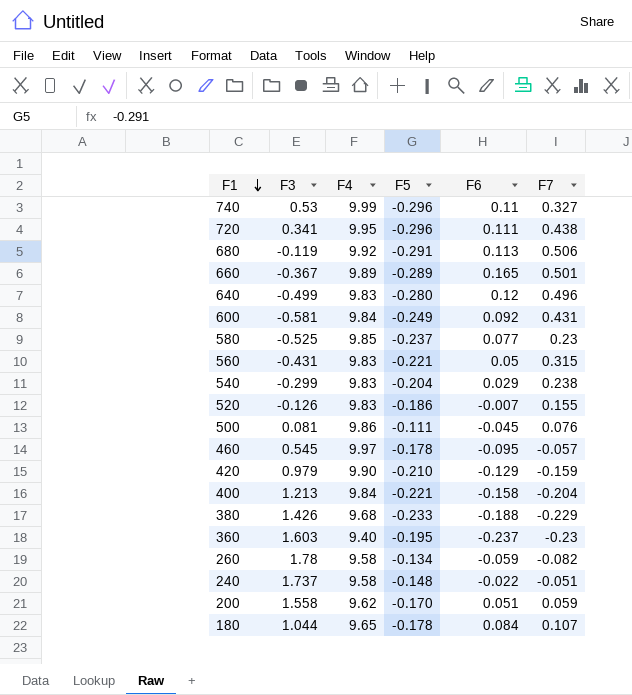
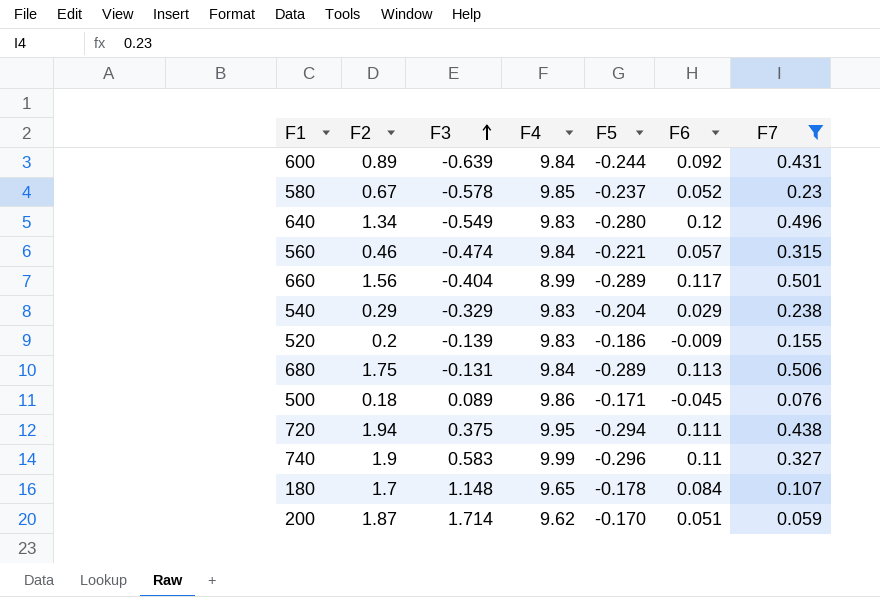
filter: none -> F7 >= 0.059
row order: F1 descending -> F3 ascending
column F2 | position: none -> 2
600 | F3: -0.581 -> -0.639
600 | F5: -0.249 -> -0.244
580 | F3: -0.525 -> -0.578
580 | F6: 0.077 -> 0.052
640 | F3: -0.499 -> -0.549
560 | F3: -0.431 -> -0.474
560 | F4: 9.83 -> 9.84
560 | F6: 0.05 -> 0.057
660 | F3: -0.367 -> -0.404
660 | F4: 9.89 -> 8.99
660 | F6: 0.165 -> 0.117
540 | F3: -0.299 -> -0.329
520 | F3: -0.126 -> -0.139
520 | F6: -0.007 -> -0.009
680 | F3: -0.119 -> -0.131
680 | F4: 9.92 -> 9.84
680 | F5: -0.291 -> -0.289
500 | F3: 0.081 -> 0.089
500 | F5: -0.111 -> -0.171
720 | F3: 0.341 -> 0.375
720 | F5: -0.296 -> -0.294
740 | F3: 0.53 -> 0.583
180 | F3: 1.044 -> 1.148
200 | F3: 1.558 -> 1.714

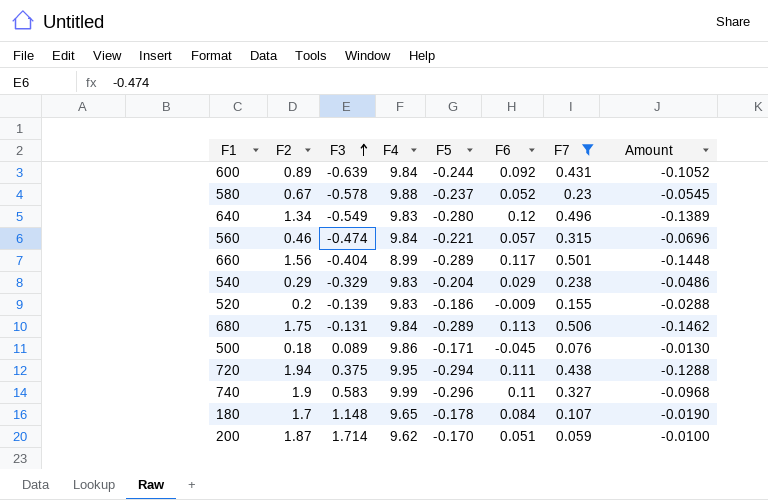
column Amount | formula: none -> [F5] * [F7]
580 | F4: 9.85 -> 9.88

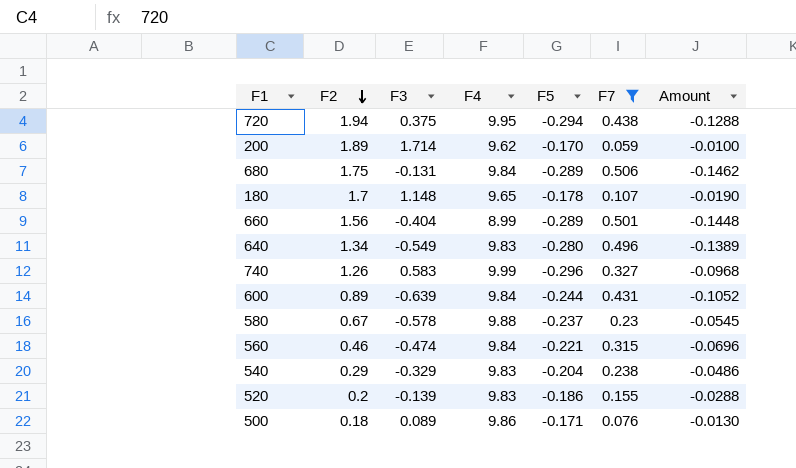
row order: F3 ascending -> F2 descending
column F6 | position: 6 -> none
200 | F2: 1.87 -> 1.89
740 | F2: 1.9 -> 1.26

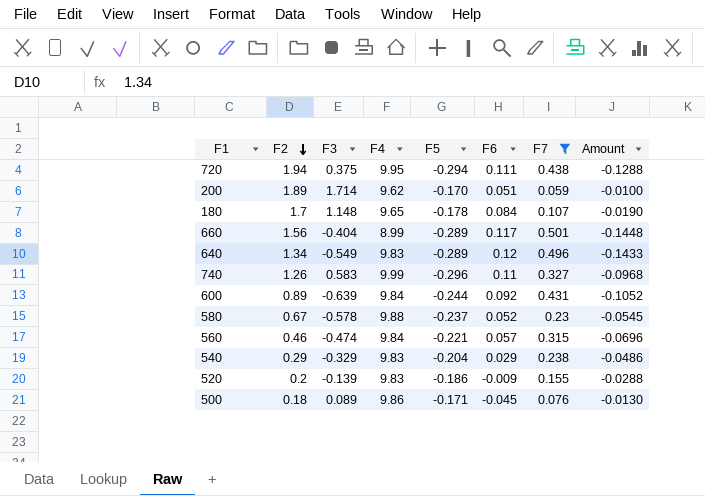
column F6 | position: none -> 6
row 680: 1.75 | -0.131 | 9.84 | -0.289 | 0.506 | -0.1462 -> none
640 | F5: -0.280 -> -0.289
640 | Amount: -0.1389 -> -0.1433

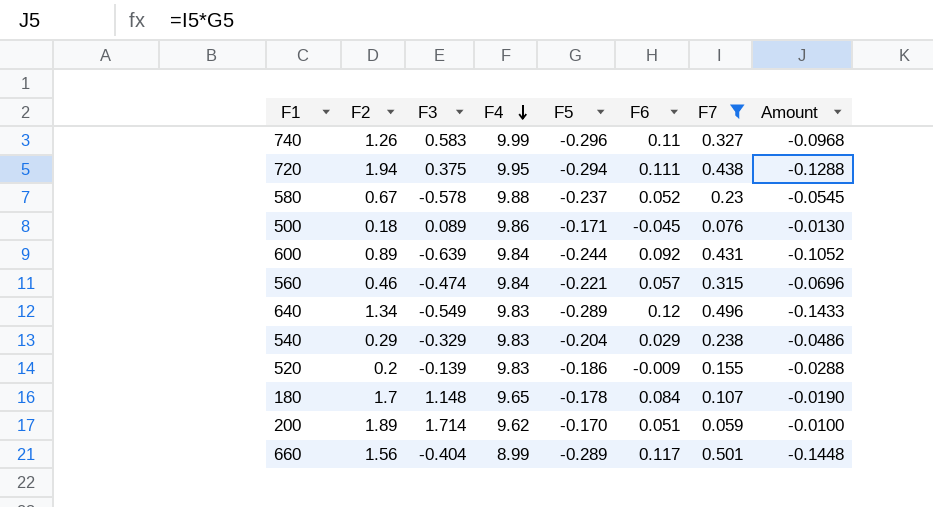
row order: F2 descending -> F4 descending

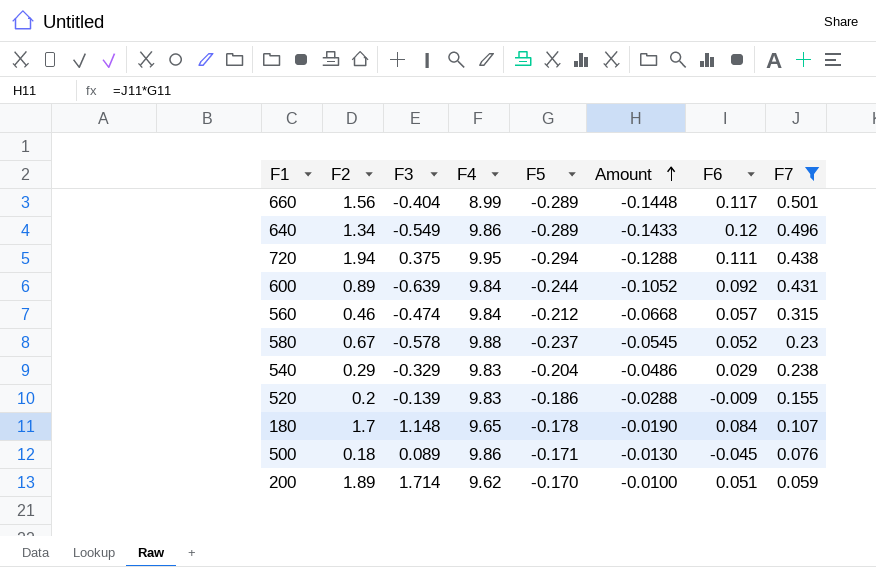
row order: F4 descending -> Amount ascending
column Amount | position: 8 -> 6
row 740: 1.26 | 0.583 | 9.99 | -0.296 | 0.11 | 0.327 | -0.0968 -> none
640 | F4: 9.83 -> 9.86
560 | F5: -0.221 -> -0.212
560 | Amount: -0.0696 -> -0.0668

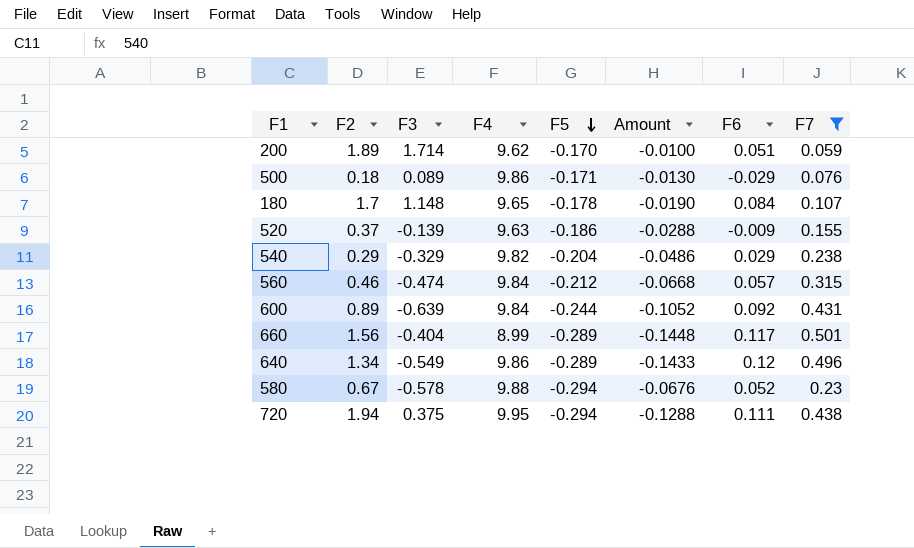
row order: Amount ascending -> F5 descending
500 | F6: -0.045 -> -0.029
520 | F2: 0.2 -> 0.37
520 | F4: 9.83 -> 9.63
540 | F4: 9.83 -> 9.82
580 | F5: -0.237 -> -0.294
580 | Amount: -0.0545 -> -0.0676

